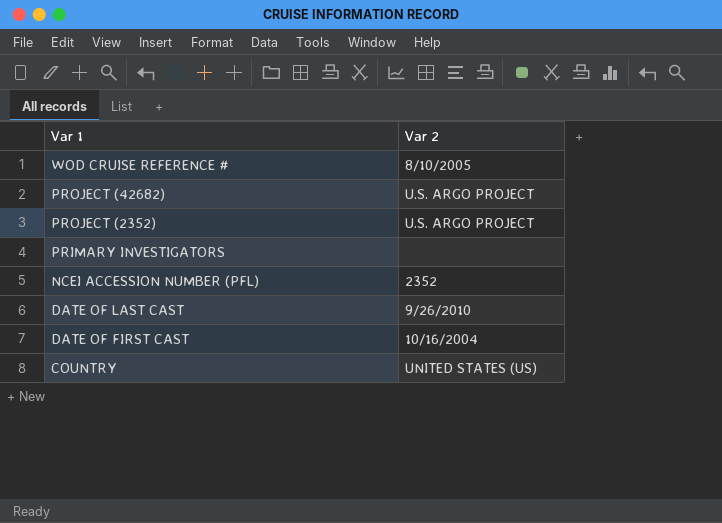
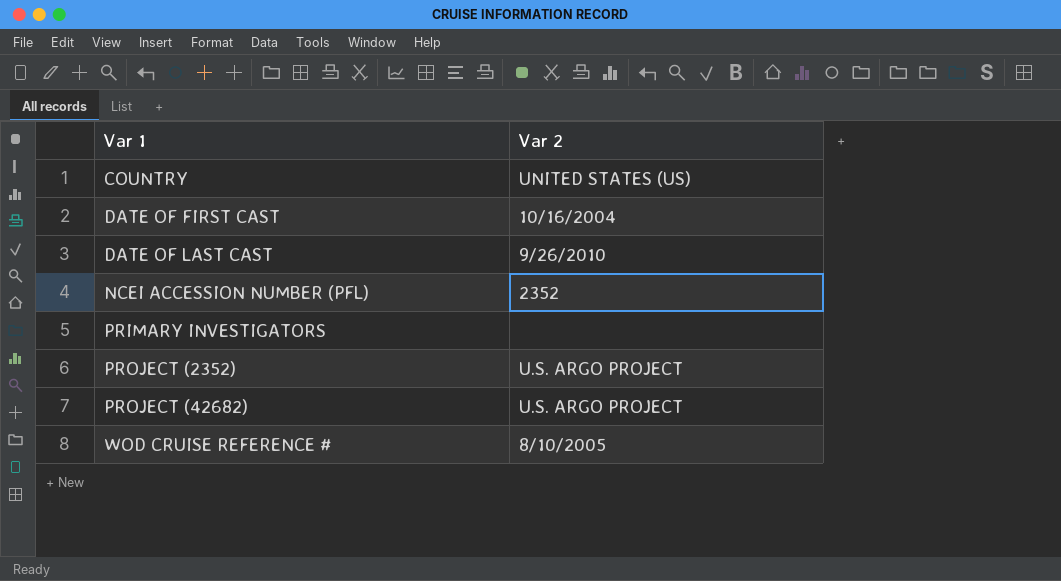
row order: Var 1 descending -> Var 1 ascending

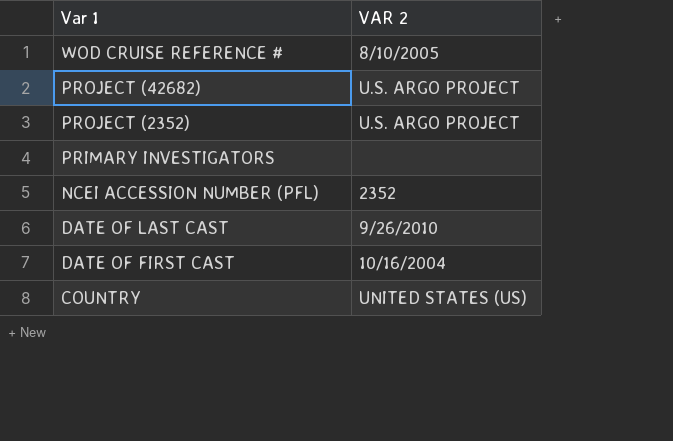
row order: Var 1 ascending -> Var 1 descending
column name: Var 2 -> VAR 2

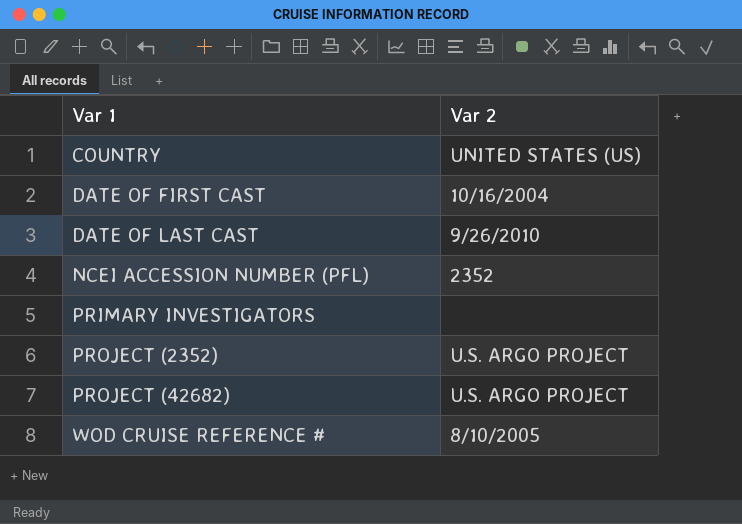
row order: Var 1 descending -> Var 1 ascending
column name: VAR 2 -> Var 2

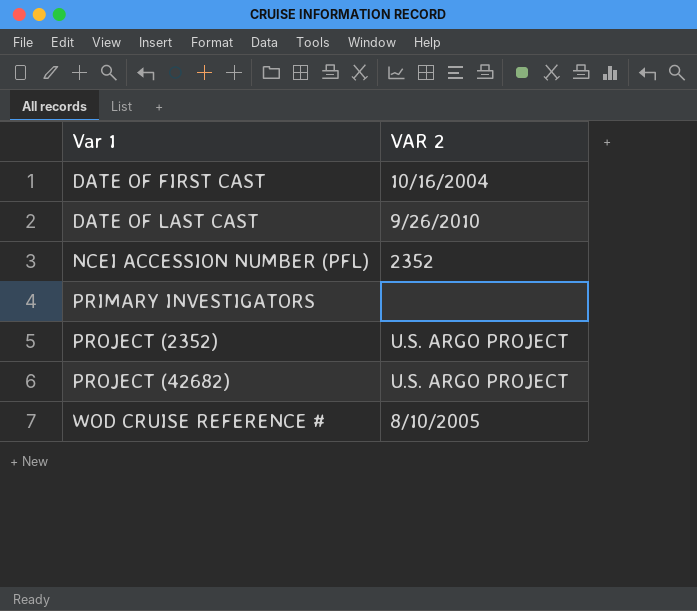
column name: Var 2 -> VAR 2
row COUNTRY: UNITED STATES (US) -> none

